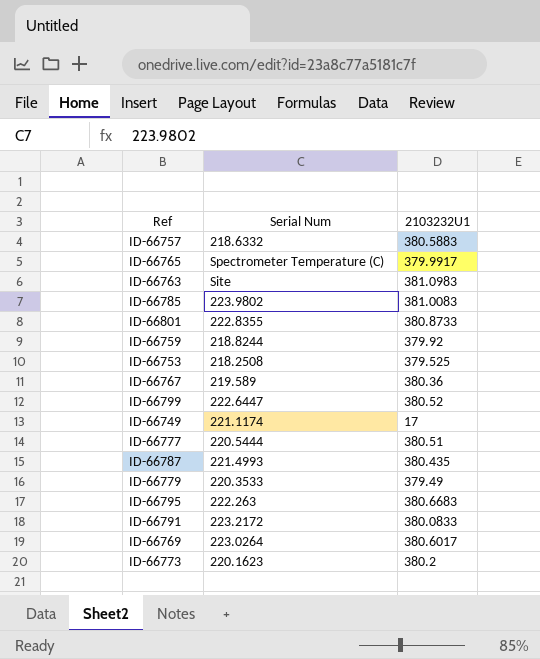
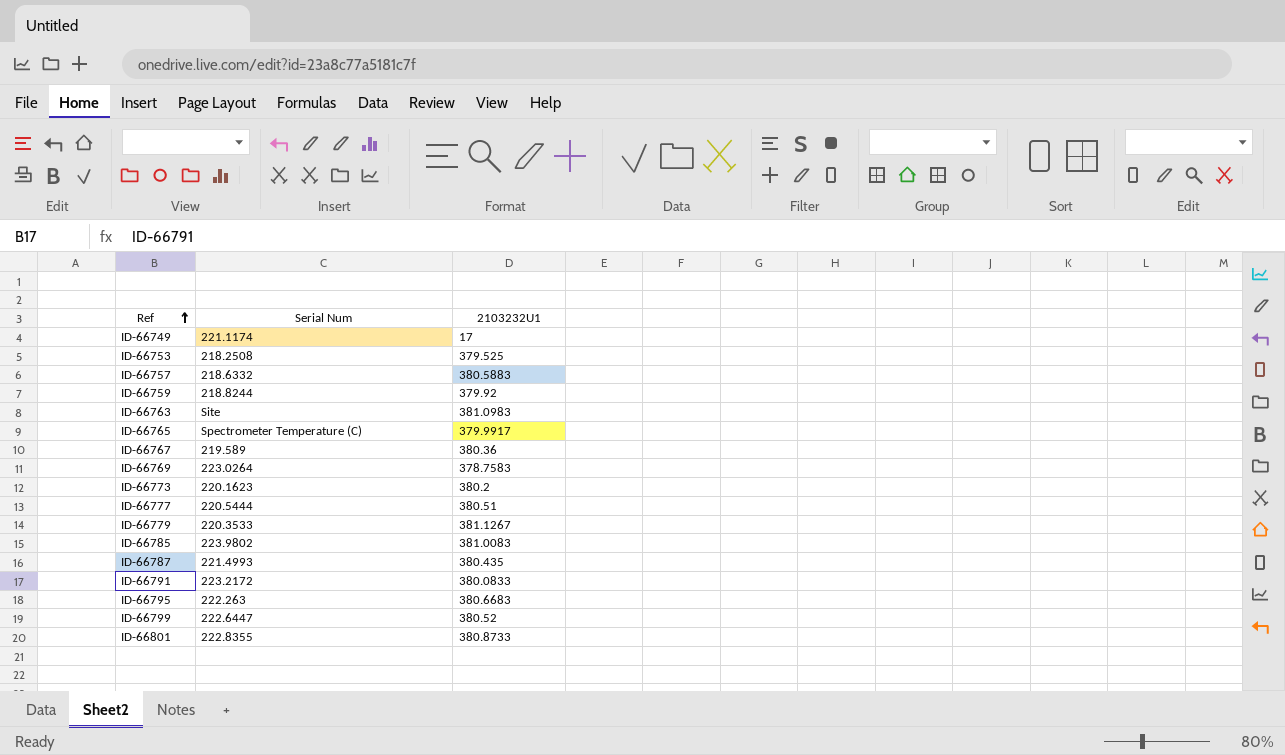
row order: none -> Ref ascending
ID-66769 | 2103232U1: 380.6017 -> 378.7583
ID-66779 | 2103232U1: 379.49 -> 381.1267

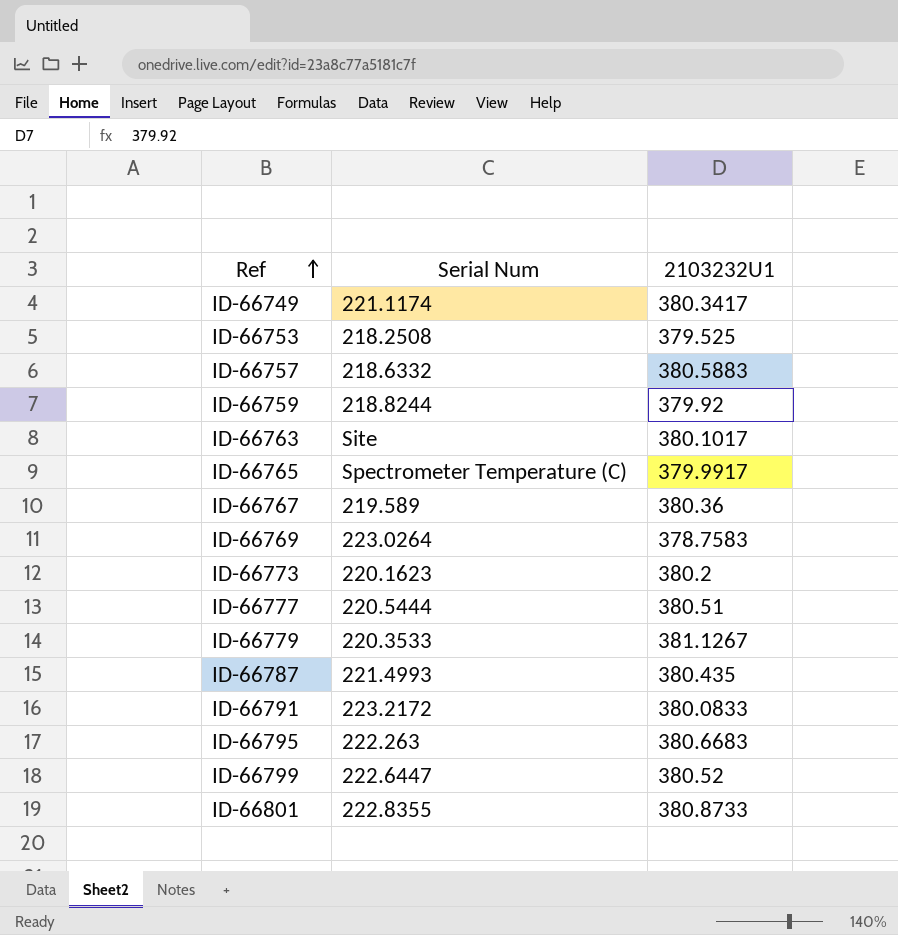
row ID-66785: 223.9802 | 381.0083 -> none
ID-66749 | 2103232U1: 17 -> 380.3417
ID-66763 | 2103232U1: 381.0983 -> 380.1017

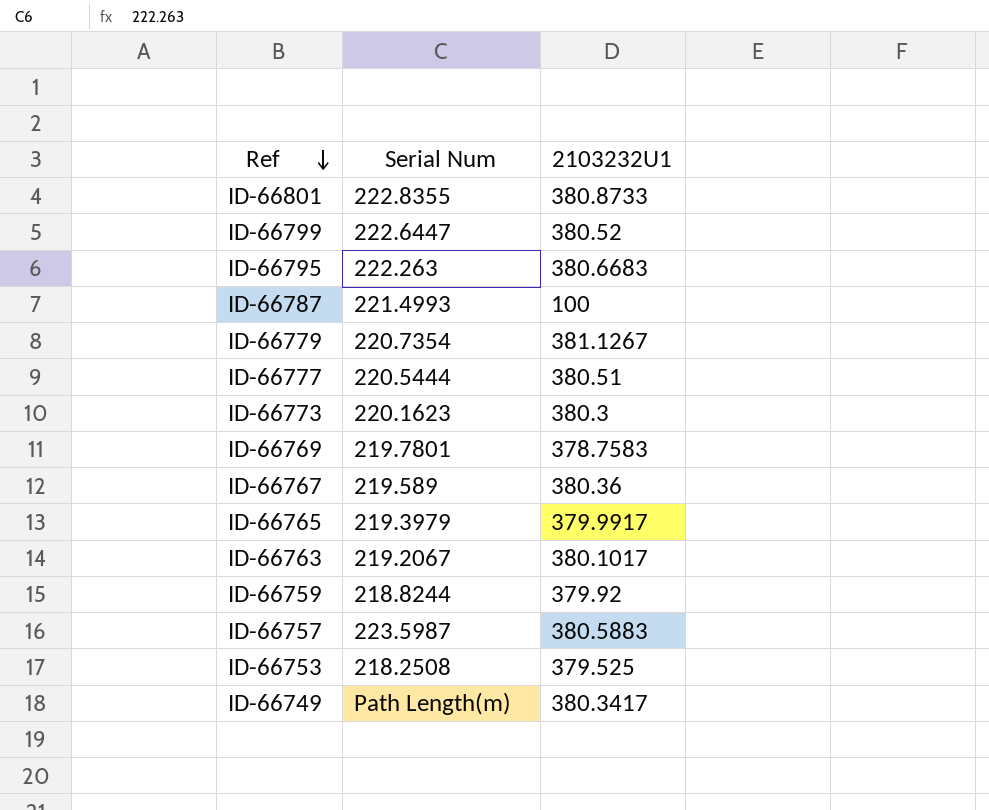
row order: Ref ascending -> Ref descending
row ID-66791: 223.2172 | 380.0833 -> none
ID-66787 | 2103232U1: 380.435 -> 100
ID-66779 | Serial Num: 220.3533 -> 220.7354
ID-66773 | 2103232U1: 380.2 -> 380.3
ID-66769 | Serial Num: 223.0264 -> 219.7801
ID-66765 | Serial Num: Spectrometer Temperature (C) -> 219.3979
ID-66763 | Serial Num: Site -> 219.2067
ID-66757 | Serial Num: 218.6332 -> 223.5987
ID-66749 | Serial Num: 221.1174 -> Path Length(m)

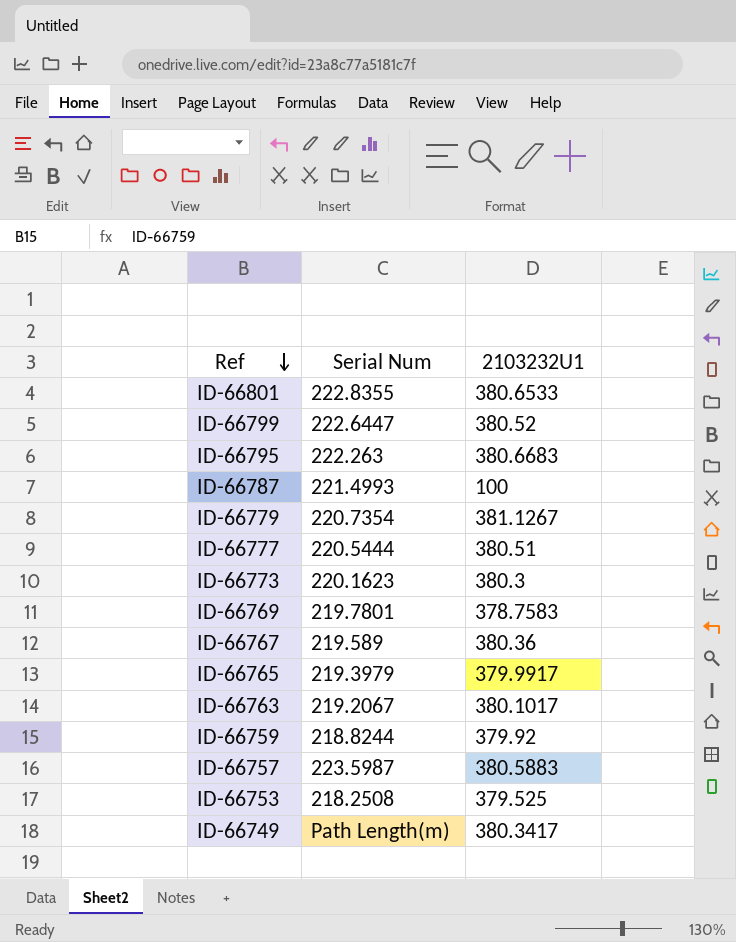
ID-66801 | 2103232U1: 380.8733 -> 380.6533

